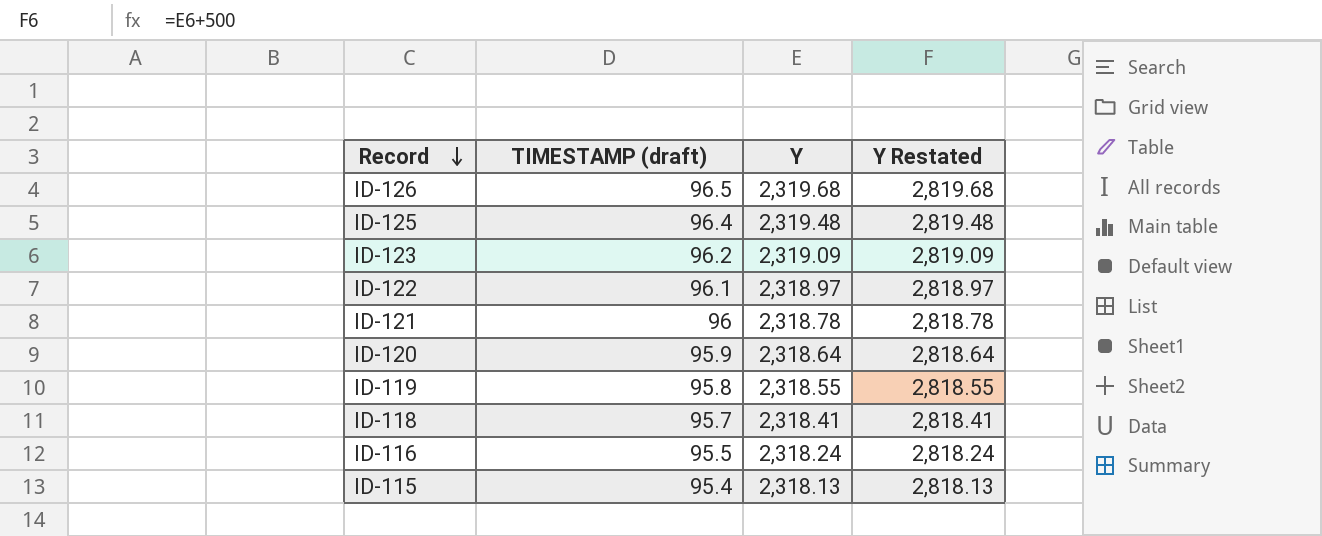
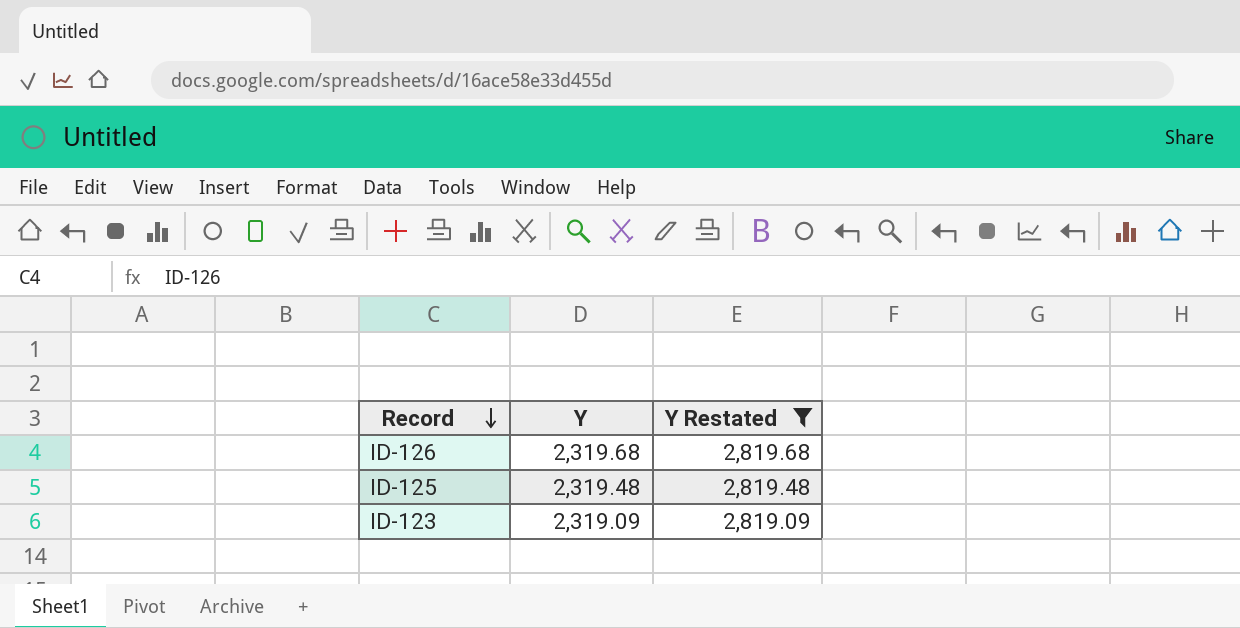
filter: none -> Y Restated >= 2,819.09
column TIMESTAMP (draft) | position: 2 -> none

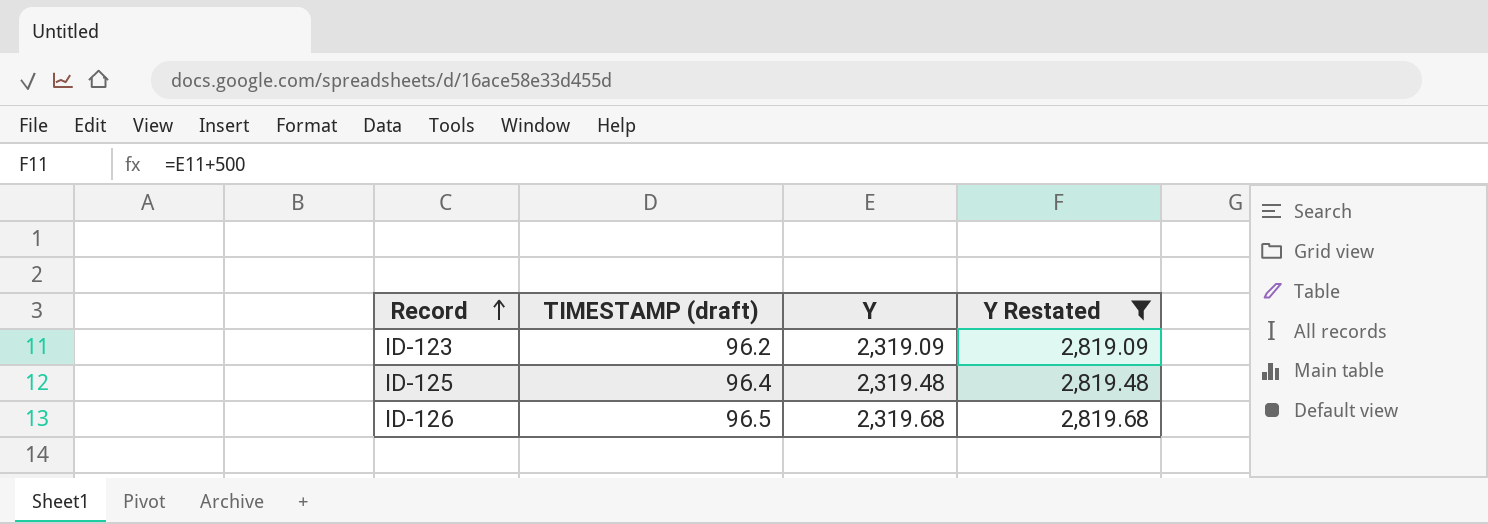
row order: Record descending -> Record ascending
column TIMESTAMP (draft) | position: none -> 2

